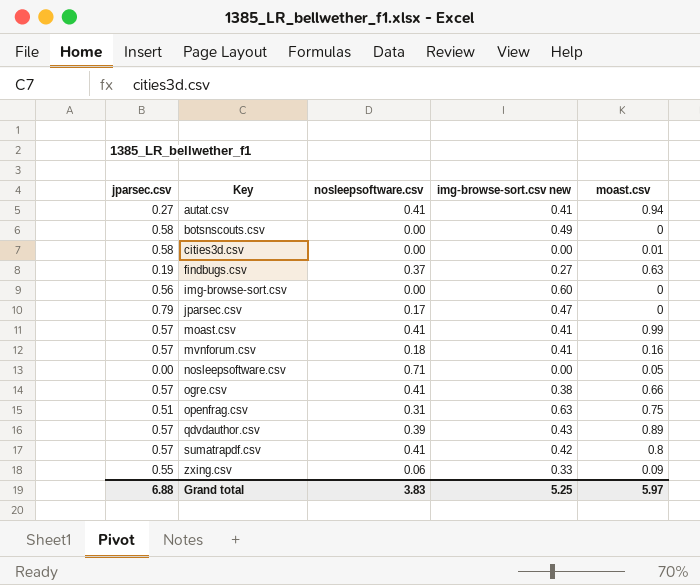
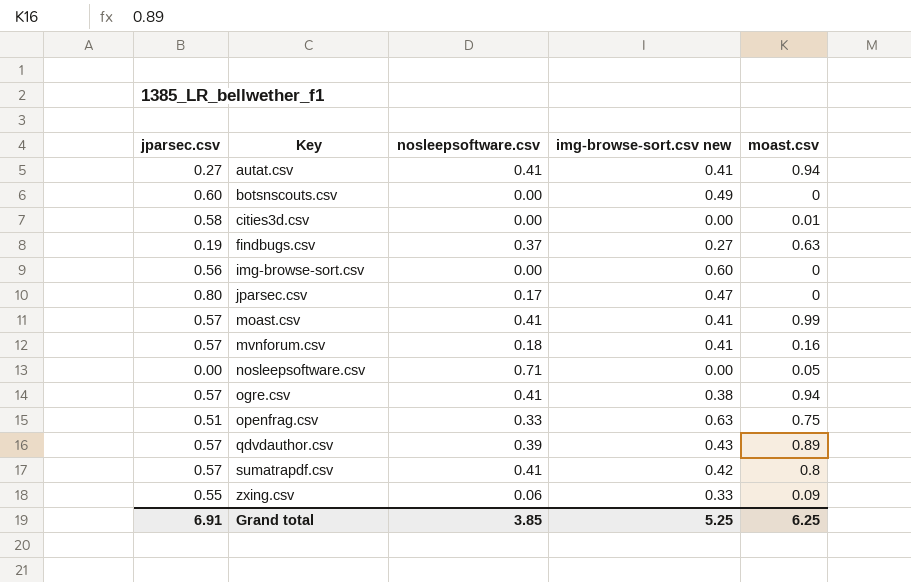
botsnscouts.csv | jparsec.csv: 0.58 -> 0.60
jparsec.csv | jparsec.csv: 0.79 -> 0.80
ogre.csv | moast.csv: 0.66 -> 0.94
openfrag.csv | nosleepsoftware.csv: 0.31 -> 0.33
Grand total | jparsec.csv: 6.88 -> 6.91
Grand total | nosleepsoftware.csv: 3.83 -> 3.85
Grand total | moast.csv: 5.97 -> 6.25

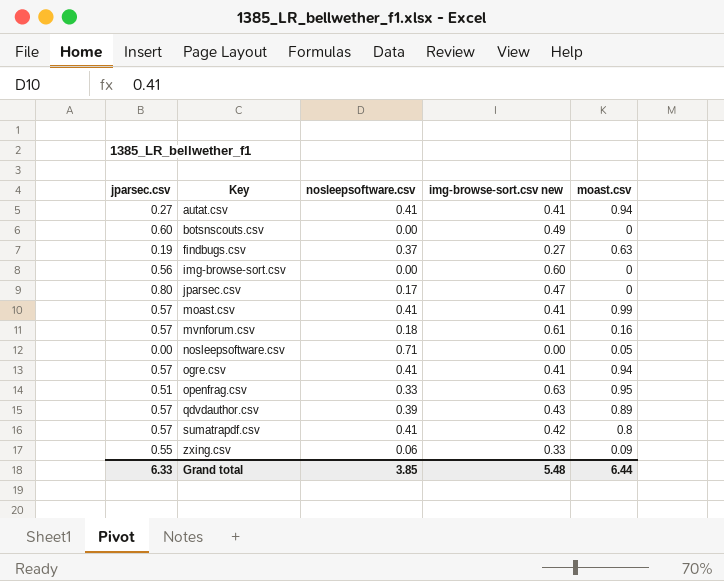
row cities3d.csv: 0.58 | 0.00 | 0.00 | 0.01 -> none
mvnforum.csv | img-browse-sort.csv new: 0.41 -> 0.61
ogre.csv | img-browse-sort.csv new: 0.38 -> 0.41
openfrag.csv | moast.csv: 0.75 -> 0.95
Grand total | jparsec.csv: 6.91 -> 6.33
Grand total | img-browse-sort.csv new: 5.25 -> 5.48
Grand total | moast.csv: 6.25 -> 6.44

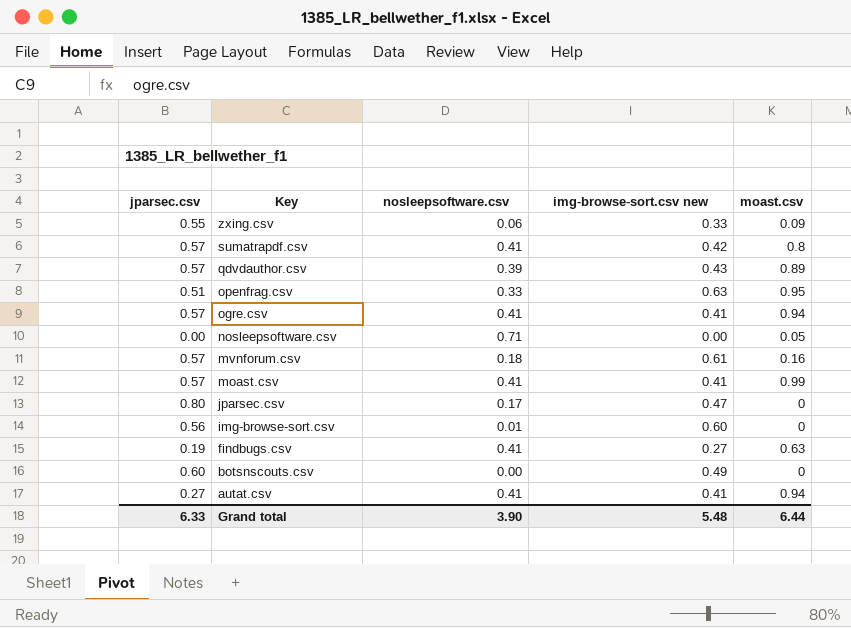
row order: Key ascending -> Key descending
img-browse-sort.csv | nosleepsoftware.csv: 0.00 -> 0.01
findbugs.csv | nosleepsoftware.csv: 0.37 -> 0.41
Grand total | nosleepsoftware.csv: 3.85 -> 3.90

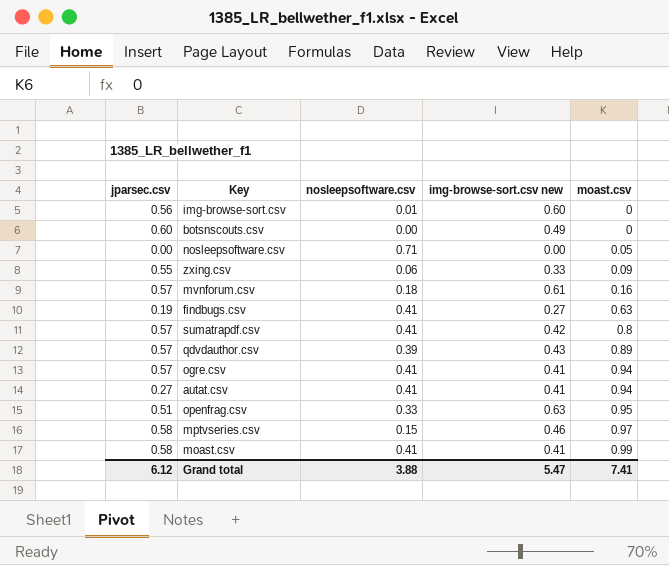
row order: Key descending -> moast.csv ascending
row jparsec.csv: 0.80 | 0.17 | 0.47 | 0 -> none
row mptvseries.csv: none -> 0.58 | 0.15 | 0.46 | 0.97
moast.csv | jparsec.csv: 0.57 -> 0.58
Grand total | jparsec.csv: 6.33 -> 6.12
Grand total | nosleepsoftware.csv: 3.90 -> 3.88
Grand total | img-browse-sort.csv new: 5.48 -> 5.47
Grand total | moast.csv: 6.44 -> 7.41

